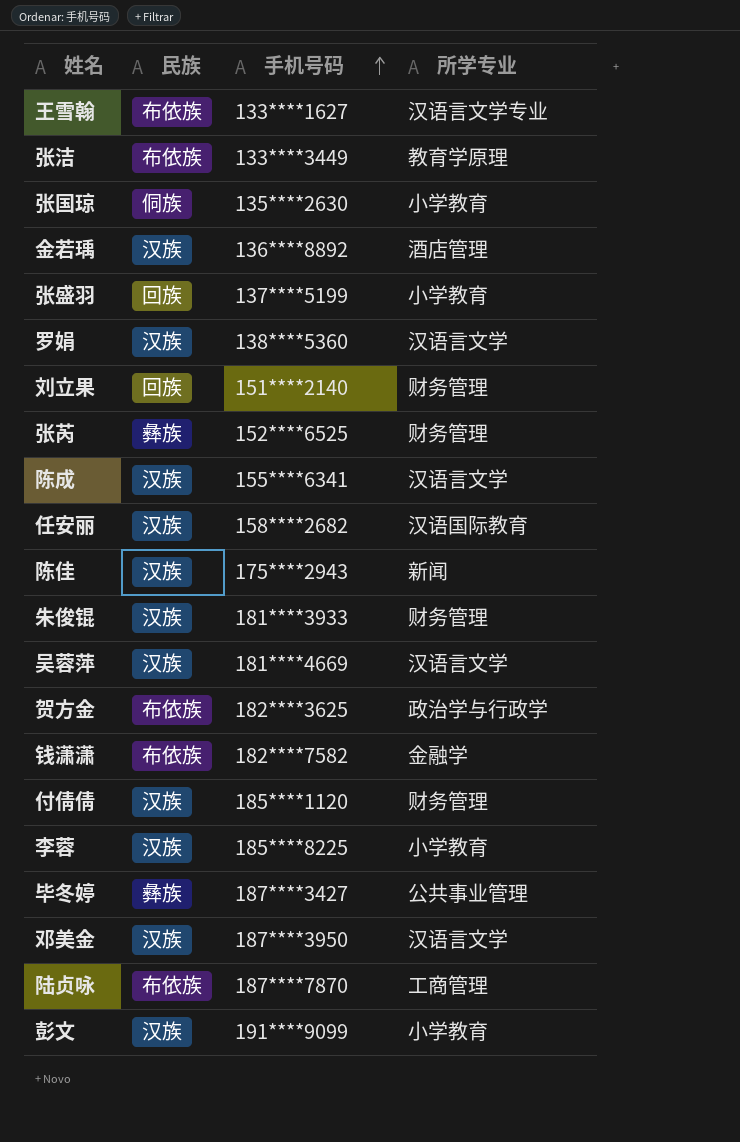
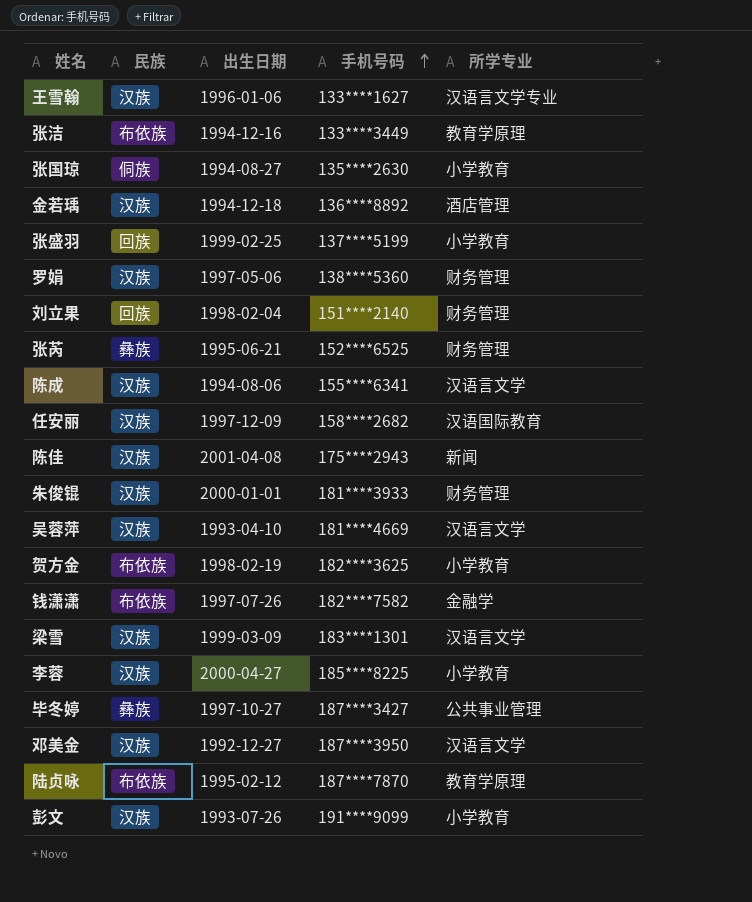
column 出生日期 | position: none -> 3
row 付倩倩: 汉族 | 185****1120 | 财务管理 -> none
王雪翰 | 民族: 布依族 -> 汉族
罗娟 | 所学专业: 汉语言文学 -> 财务管理
贺方金 | 所学专业: 政治学与行政学 -> 小学教育
row 梁雪: none -> 汉族 | 1999-03-09 | 183****1301 | 汉语言文学
陆贞咏 | 所学专业: 工商管理 -> 教育学原理

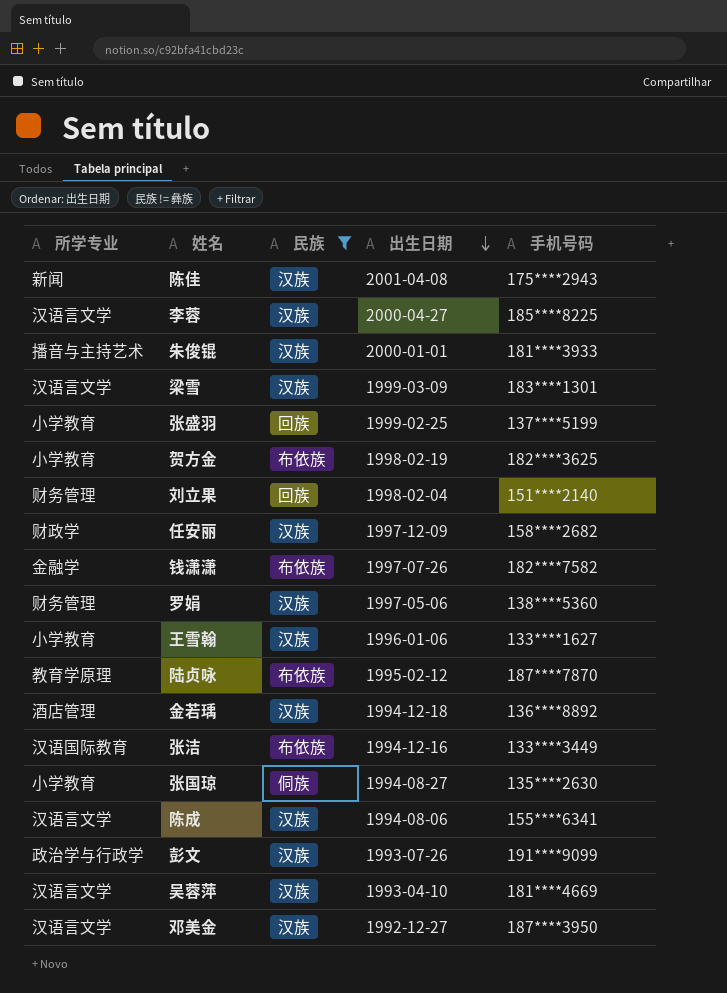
filter: none -> 民族 != 彝族
row order: 手机号码 ascending -> 出生日期 descending
column 所学专业 | position: 5 -> 1
李蓉 | 所学专业: 小学教育 -> 汉语言文学
朱俊锟 | 所学专业: 财务管理 -> 播音与主持艺术
任安丽 | 所学专业: 汉语国际教育 -> 财政学
王雪翰 | 所学专业: 汉语言文学专业 -> 小学教育
张洁 | 所学专业: 教育学原理 -> 汉语国际教育
彭文 | 所学专业: 小学教育 -> 政治学与行政学

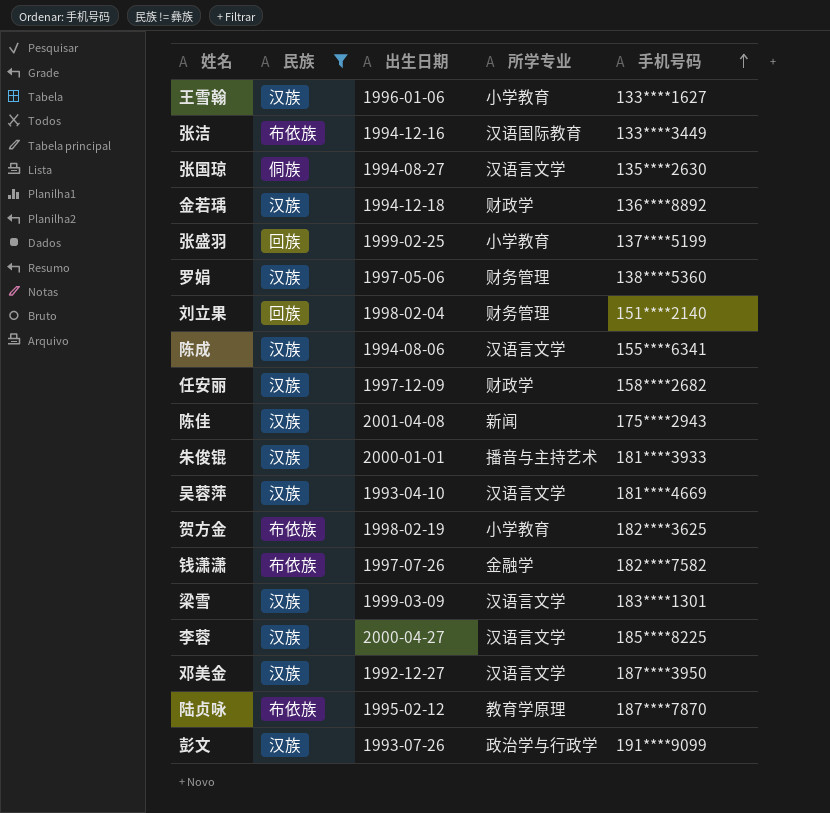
row order: 出生日期 descending -> 手机号码 ascending
column 所学专业 | position: 1 -> 4
张国琼 | 所学专业: 小学教育 -> 汉语言文学
金若瑀 | 所学专业: 酒店管理 -> 财政学

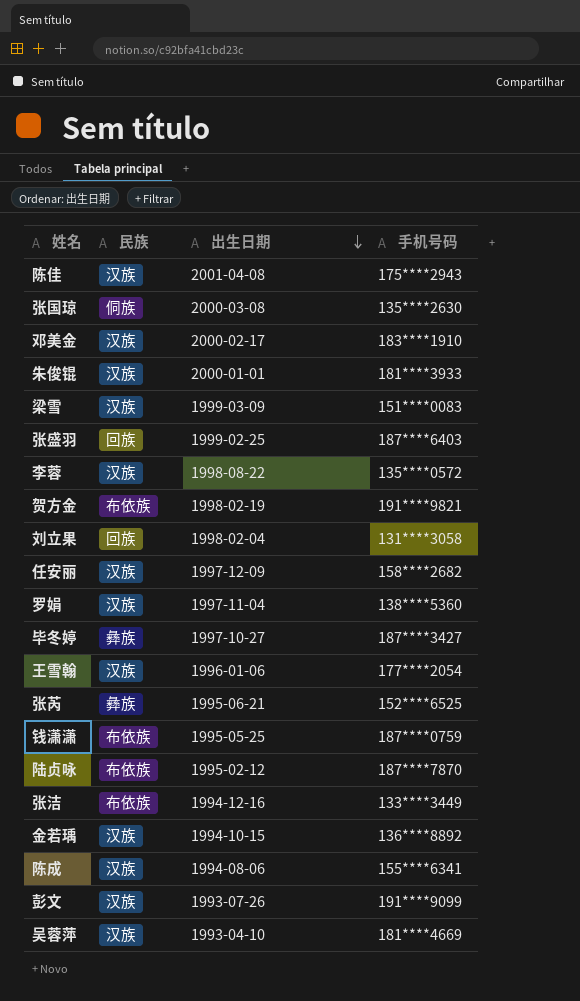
filter: 民族 != 彝族 -> none
row order: 手机号码 ascending -> 出生日期 descending
column 所学专业 | position: 4 -> none
张国琼 | 出生日期: 1994-08-27 -> 2000-03-08
邓美金 | 出生日期: 1992-12-27 -> 2000-02-17
邓美金 | 手机号码: 187****3950 -> 183****1910
梁雪 | 手机号码: 183****1301 -> 151****0083
张盛羽 | 手机号码: 137****5199 -> 187****6403
李蓉 | 出生日期: 2000-04-27 -> 1998-08-22
李蓉 | 手机号码: 185****8225 -> 135****0572
贺方金 | 手机号码: 182****3625 -> 191****9821
刘立果 | 手机号码: 151****2140 -> 131****3058
罗娟 | 出生日期: 1997-05-06 -> 1997-11-04
王雪翰 | 手机号码: 133****1627 -> 177****2054
钱潇潇 | 出生日期: 1997-07-26 -> 1995-05-25
钱潇潇 | 手机号码: 182****7582 -> 187****0759
金若瑀 | 出生日期: 1994-12-18 -> 1994-10-15

